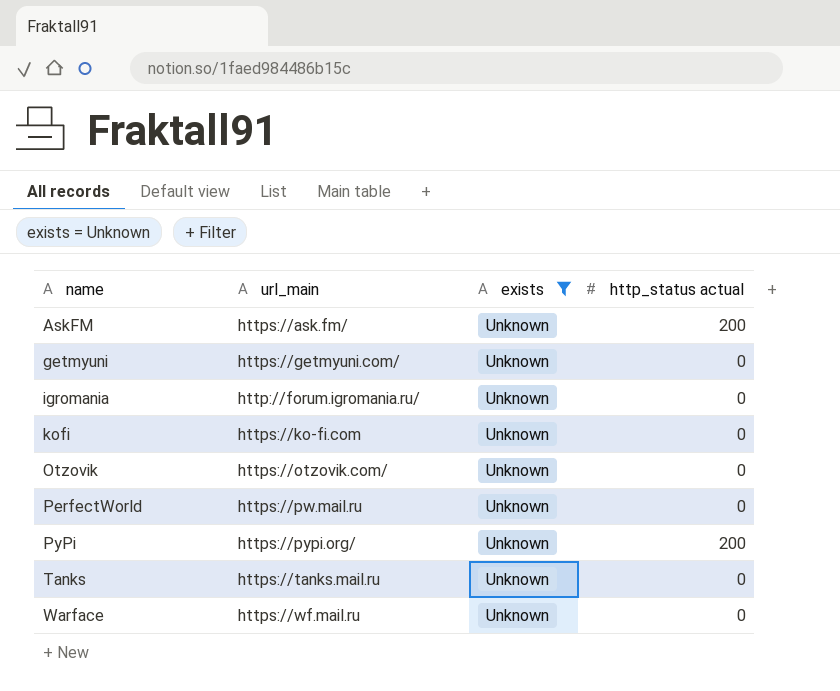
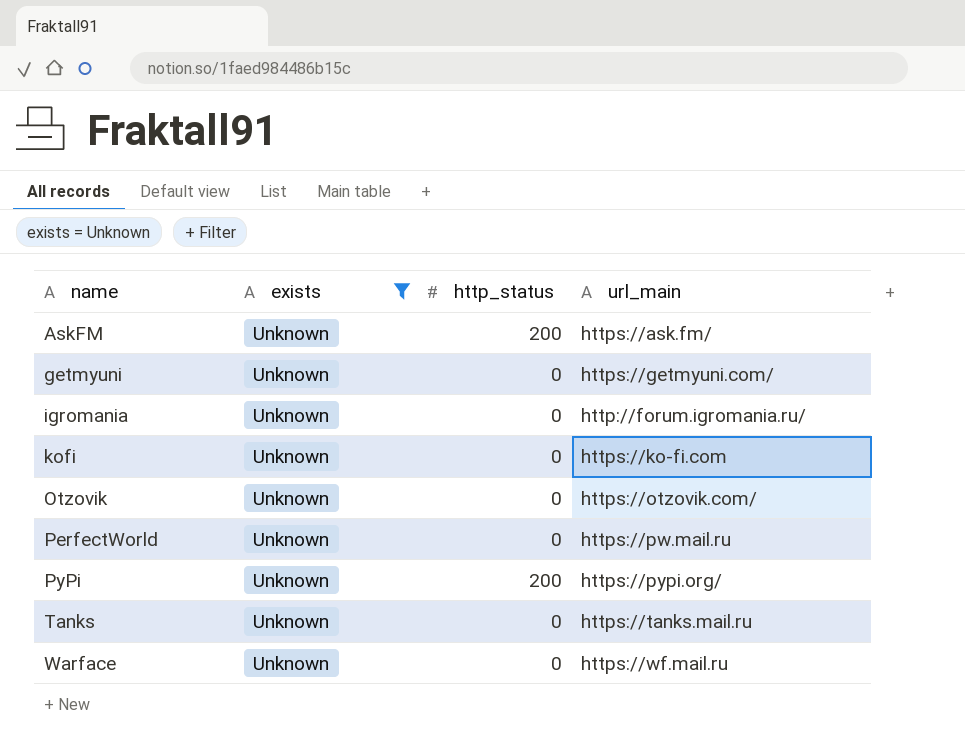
column name: http_status actual -> http_status
column url_main | position: 2 -> 4

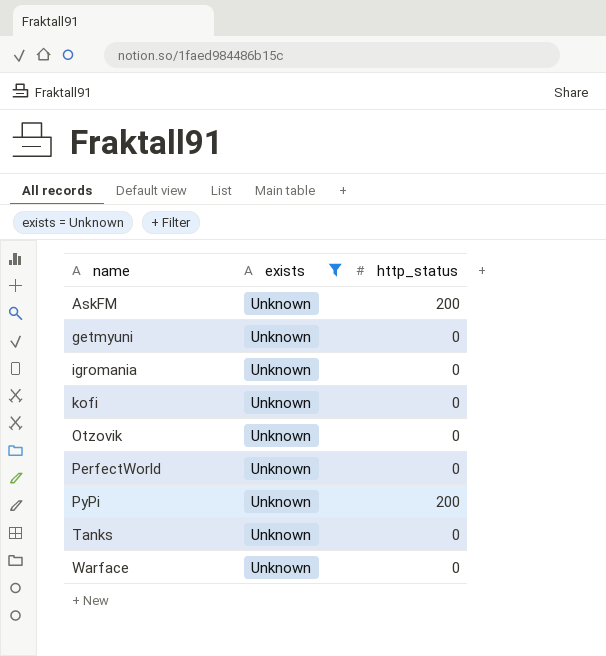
column url_main | position: 4 -> none

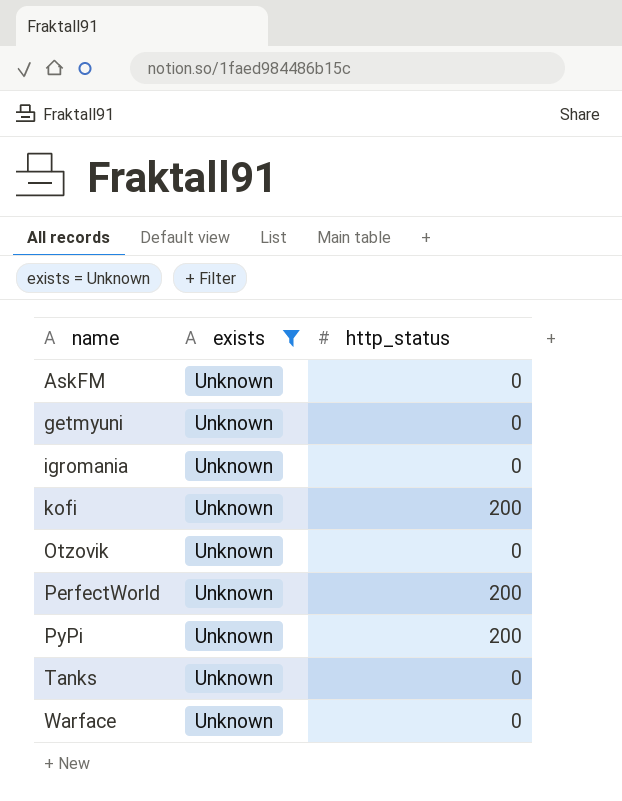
AskFM | http_status: 200 -> 0
kofi | http_status: 0 -> 200
PerfectWorld | http_status: 0 -> 200

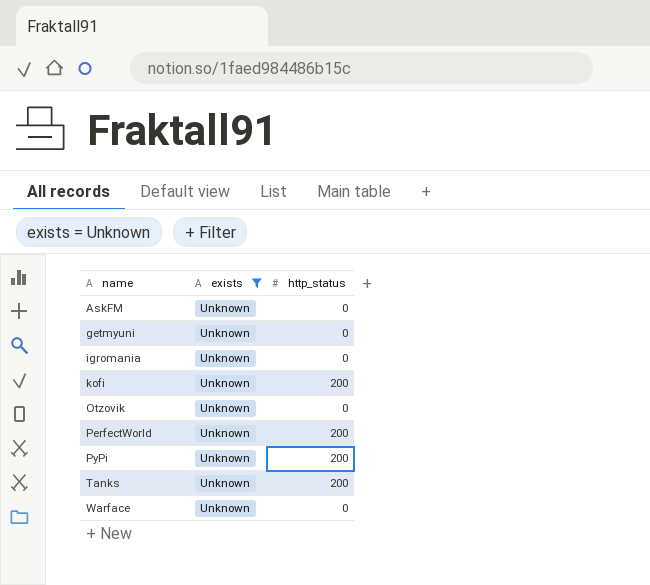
Tanks | http_status: 0 -> 200

